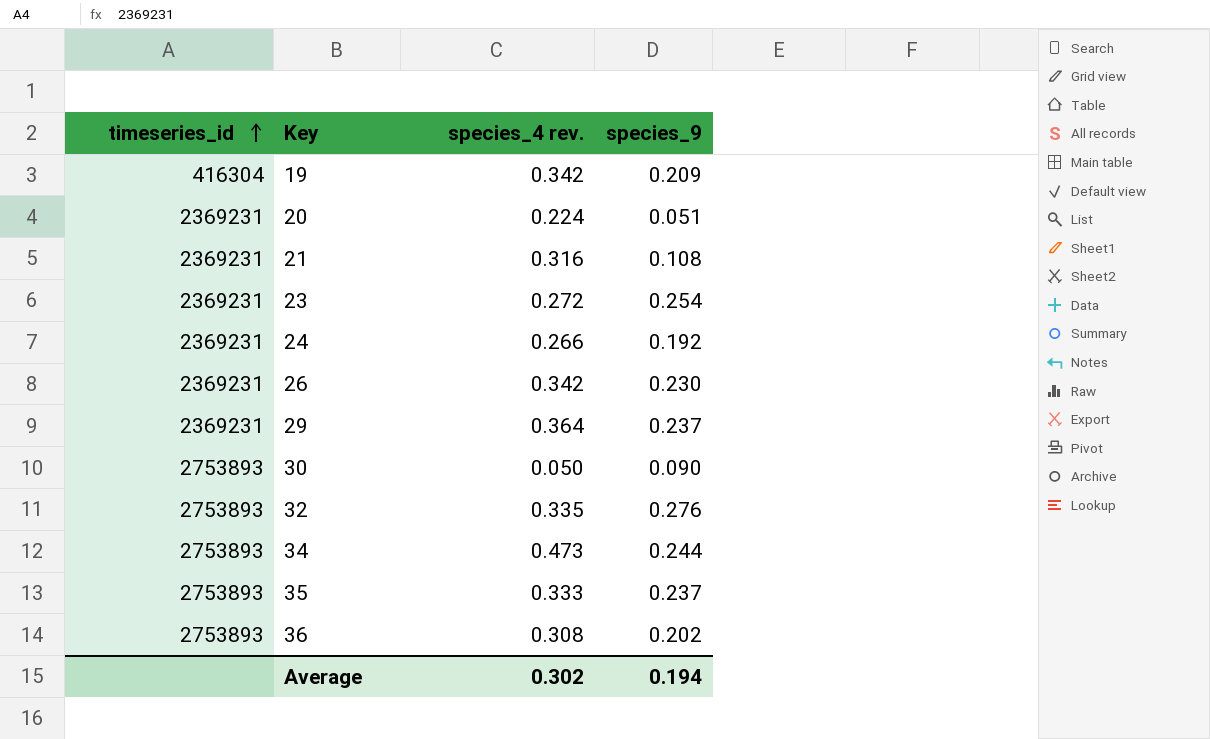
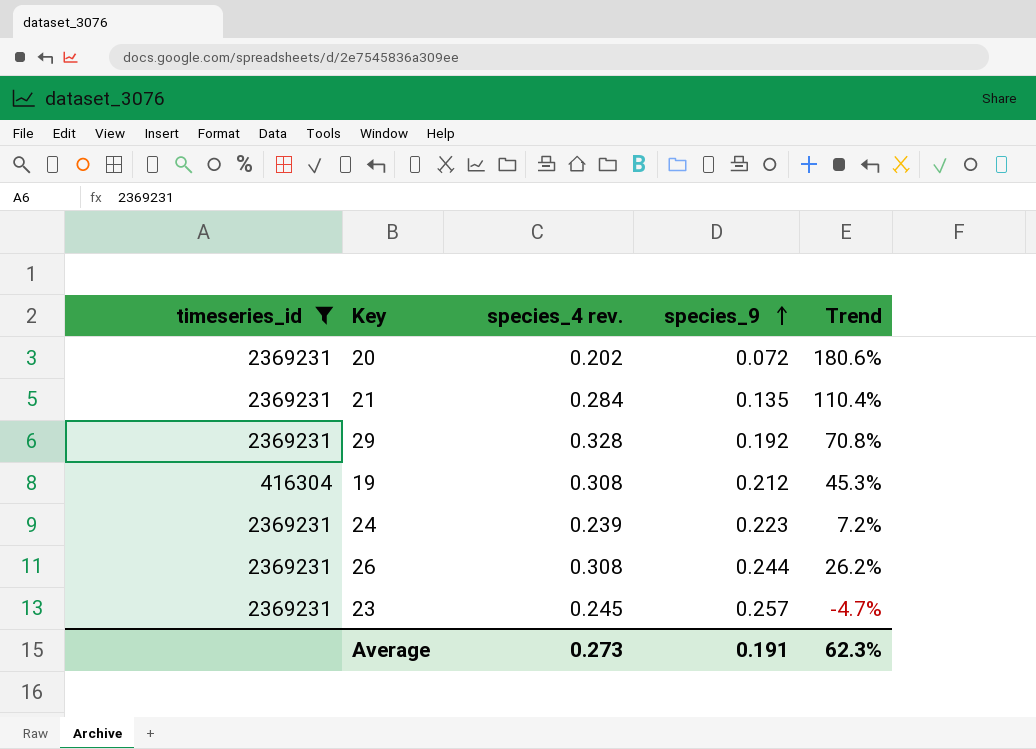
filter: none -> timeseries_id != 2753893
row order: timeseries_id ascending -> species_9 ascending
column Trend | formula: none -> ([species_4 rev.] - [species_9]) / [species_9]
20 | species_4 rev.: 0.224 -> 0.202
20 | species_9: 0.051 -> 0.072
21 | species_4 rev.: 0.316 -> 0.284
21 | species_9: 0.108 -> 0.135
29 | species_4 rev.: 0.364 -> 0.328
29 | species_9: 0.237 -> 0.192
19 | species_4 rev.: 0.342 -> 0.308
19 | species_9: 0.209 -> 0.212
24 | species_4 rev.: 0.266 -> 0.239
24 | species_9: 0.192 -> 0.223
26 | species_4 rev.: 0.342 -> 0.308
26 | species_9: 0.230 -> 0.244
23 | species_4 rev.: 0.272 -> 0.245
23 | species_9: 0.254 -> 0.257
Average | species_4 rev.: 0.302 -> 0.273
Average | species_9: 0.194 -> 0.191

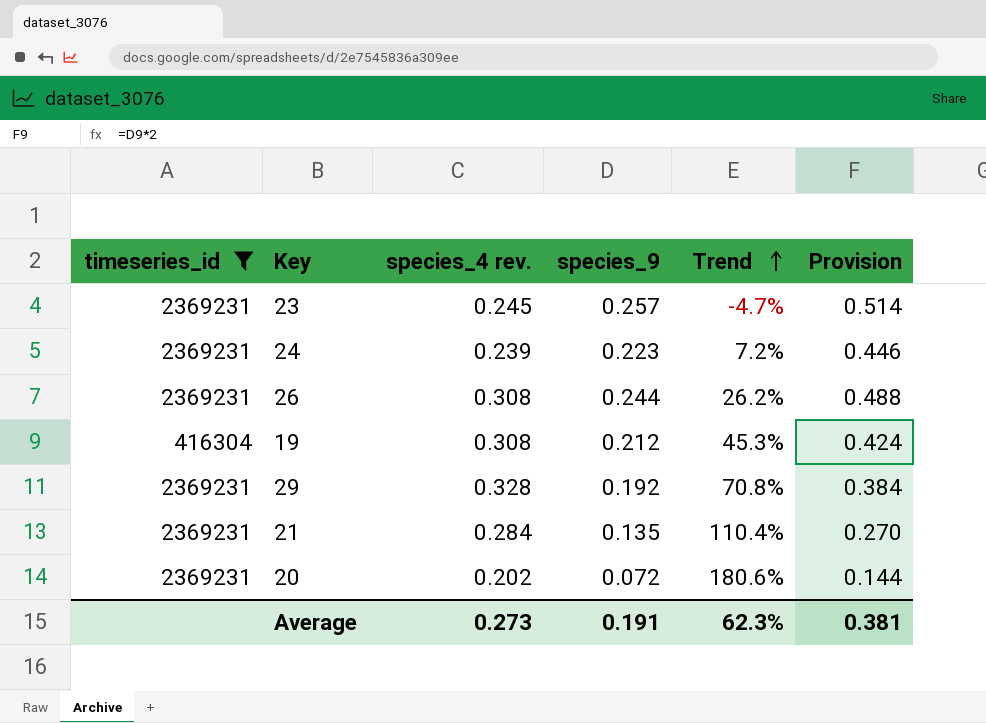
row order: species_9 ascending -> Trend ascending
column Provision | formula: none -> [species_9] * 2

